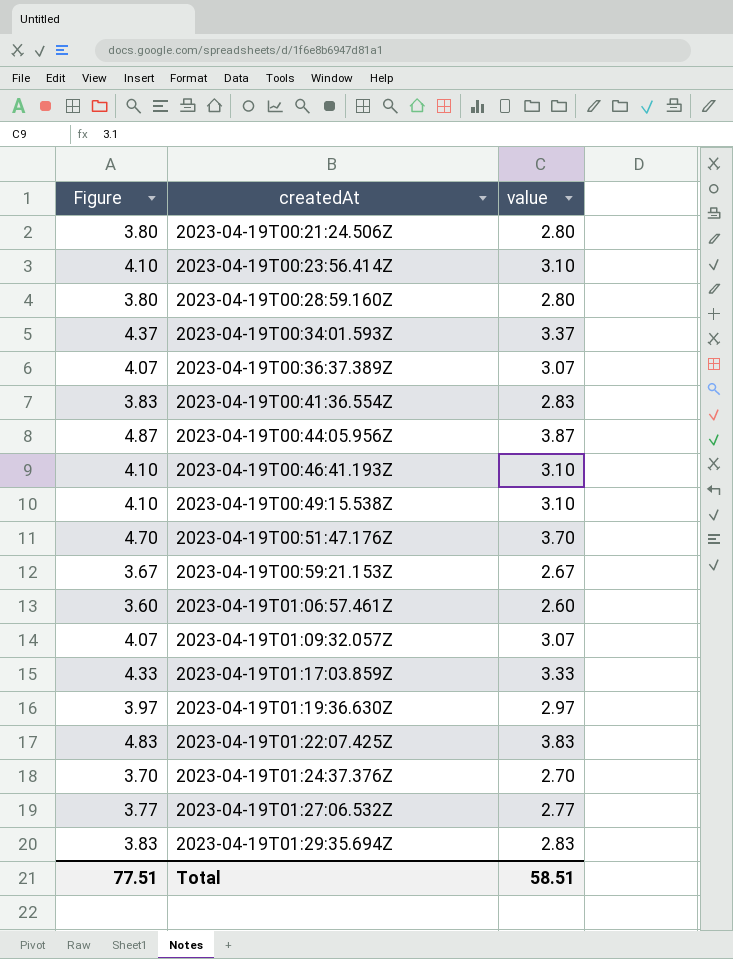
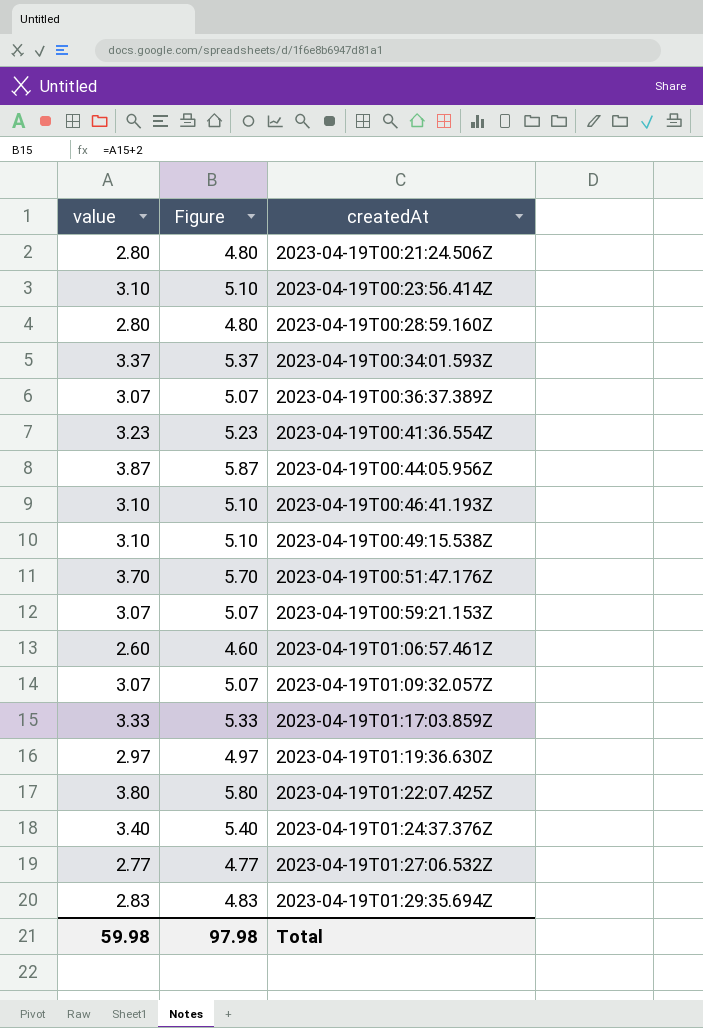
column value | position: 3 -> 1
column Figure | formula: [value] + 1 -> [value] + 2
2023-04-19T00:41:36.554Z | value: 2.83 -> 3.23
2023-04-19T00:59:21.153Z | value: 2.67 -> 3.07
2023-04-19T01:22:07.425Z | value: 3.83 -> 3.80
2023-04-19T01:24:37.376Z | value: 2.70 -> 3.40
Total | value: 58.51 -> 59.98
Total | Figure: 77.51 -> 97.98

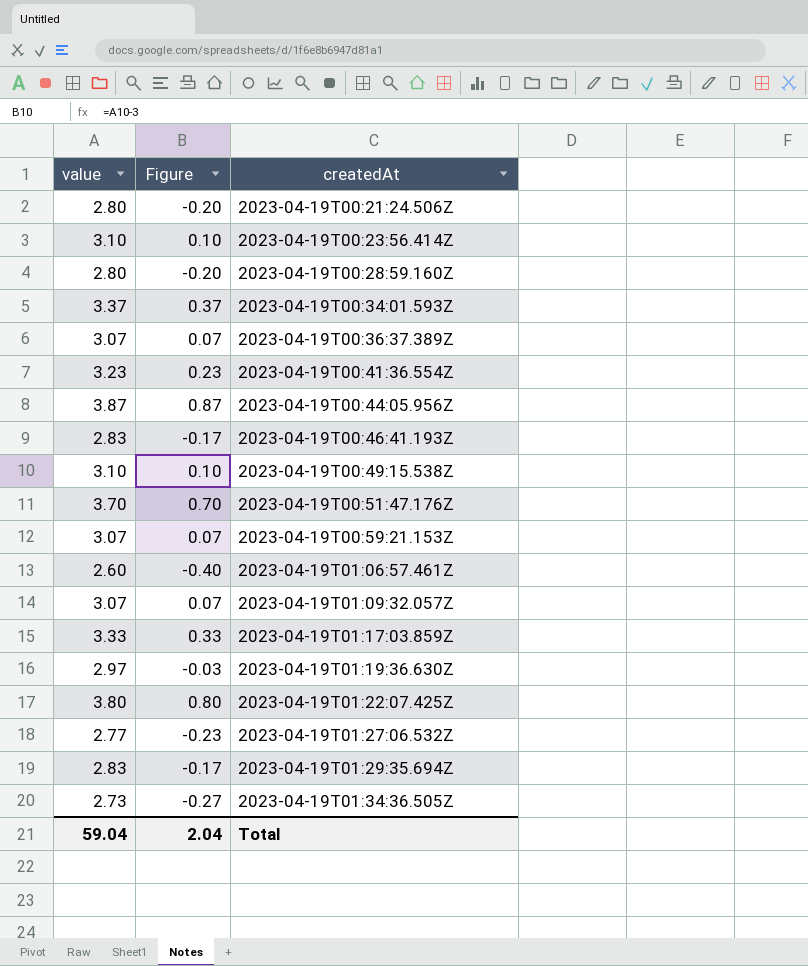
column Figure | formula: [value] + 2 -> [value] - 3
row 2023-04-19T01:24:37.376Z: 3.40 | 5.40 -> none
2023-04-19T00:46:41.193Z | value: 3.10 -> 2.83
row 2023-04-19T01:34:36.505Z: none -> 2.73 | -0.27
Total | value: 59.98 -> 59.04
Total | Figure: 97.98 -> 2.04

